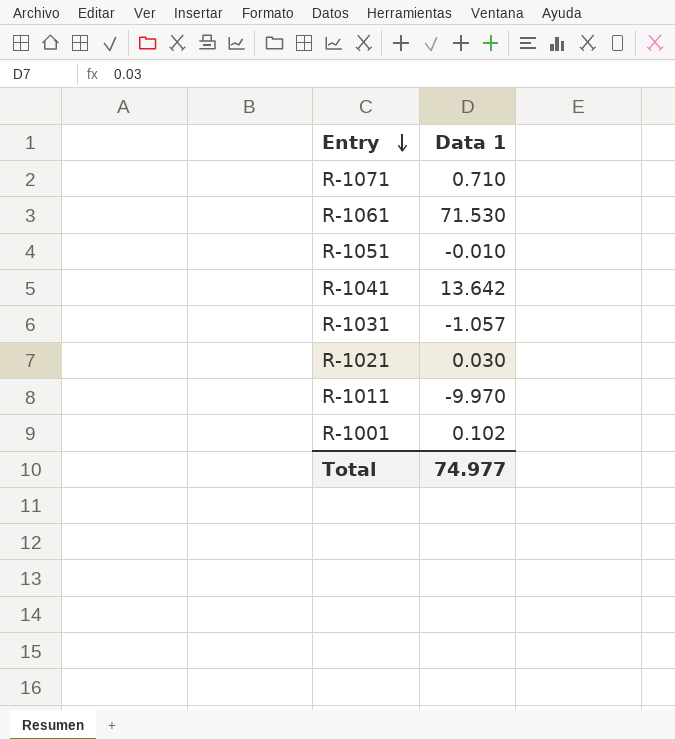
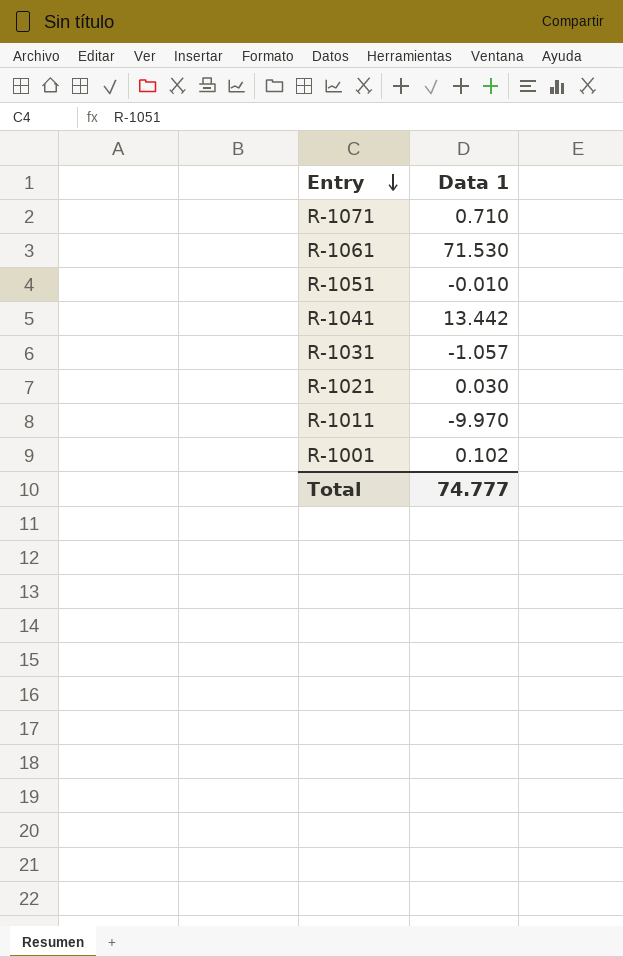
R-1041 | Data 1: 13.642 -> 13.442
Total | Data 1: 74.977 -> 74.777

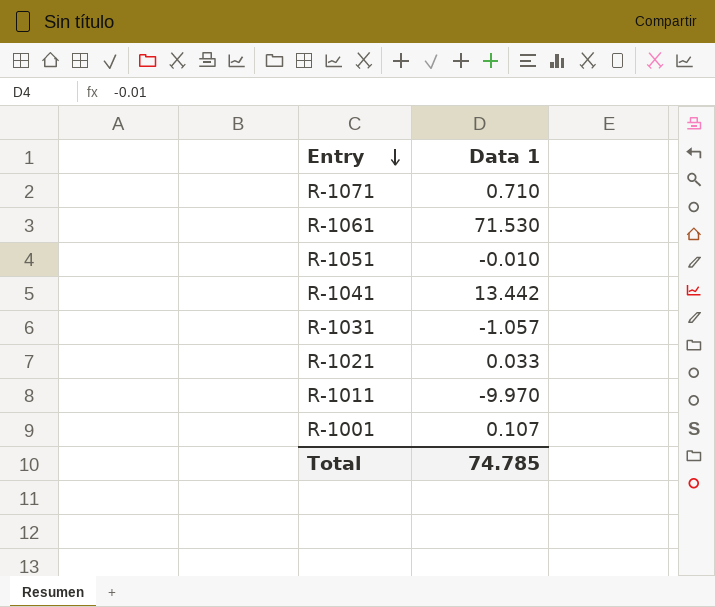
R-1021 | Data 1: 0.030 -> 0.033
R-1001 | Data 1: 0.102 -> 0.107
Total | Data 1: 74.777 -> 74.785

